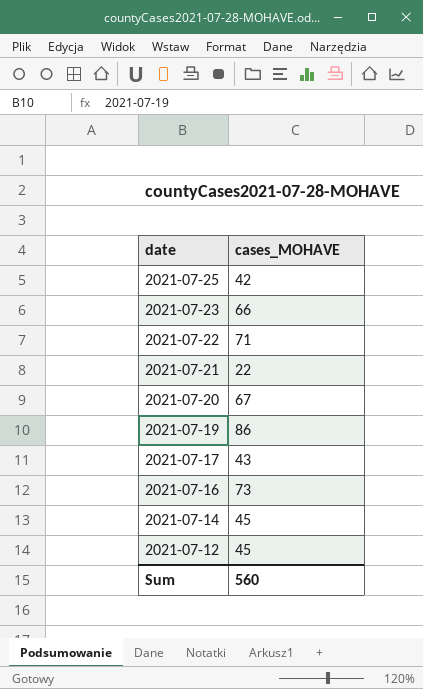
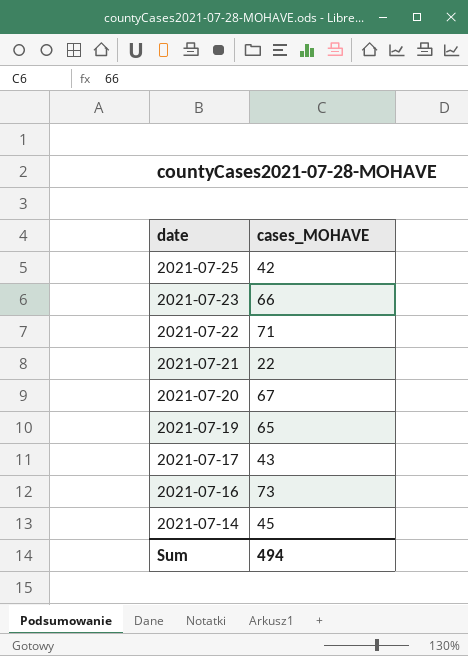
row 2021-07-12: 45 -> none
2021-07-19 | cases_MOHAVE: 86 -> 65
Sum | cases_MOHAVE: 560 -> 494

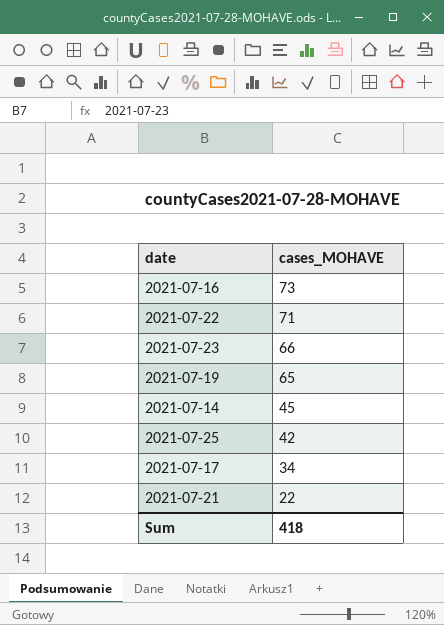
row order: date descending -> cases_MOHAVE descending
row 2021-07-20: 67 -> none
2021-07-17 | cases_MOHAVE: 43 -> 34
Sum | cases_MOHAVE: 494 -> 418

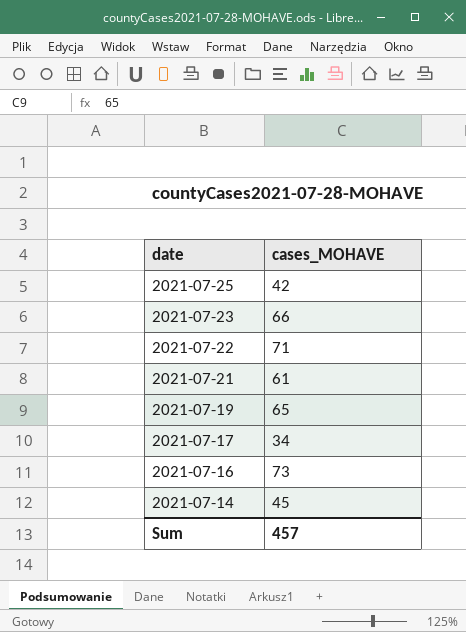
row order: cases_MOHAVE descending -> date descending
2021-07-21 | cases_MOHAVE: 22 -> 61
Sum | cases_MOHAVE: 418 -> 457

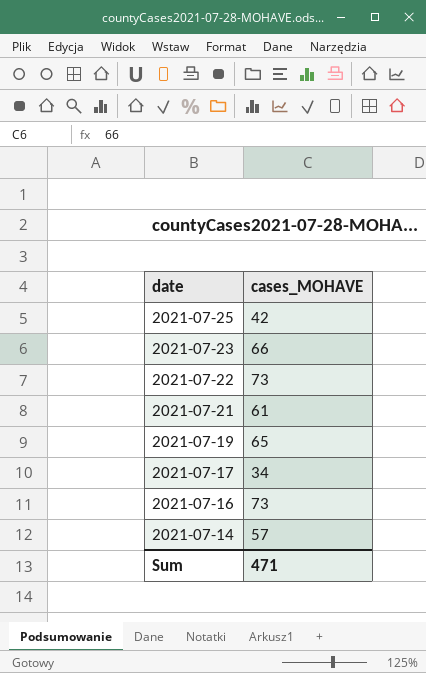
2021-07-22 | cases_MOHAVE: 71 -> 73
2021-07-14 | cases_MOHAVE: 45 -> 57
Sum | cases_MOHAVE: 457 -> 471

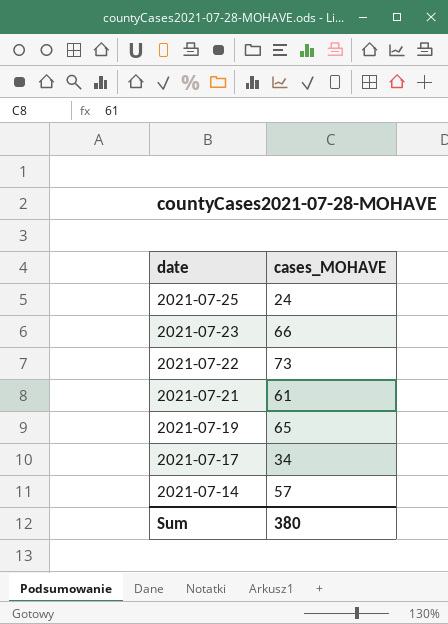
row 2021-07-16: 73 -> none
2021-07-25 | cases_MOHAVE: 42 -> 24
Sum | cases_MOHAVE: 471 -> 380

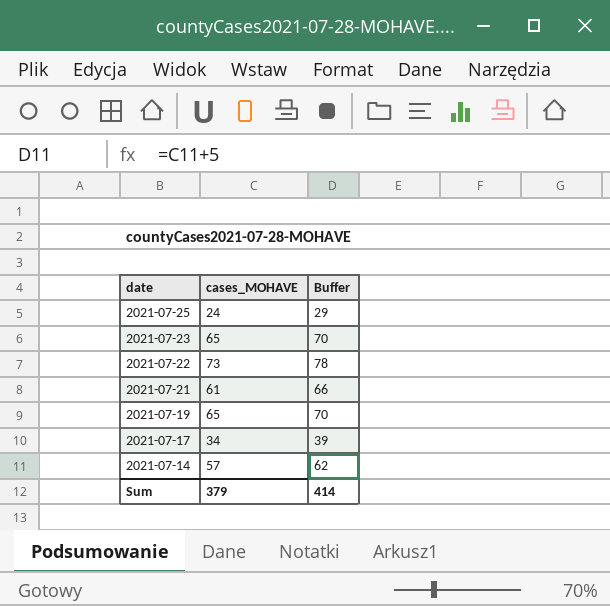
column Buffer | formula: none -> [cases_MOHAVE] + 5
2021-07-23 | cases_MOHAVE: 66 -> 65
Sum | cases_MOHAVE: 380 -> 379

